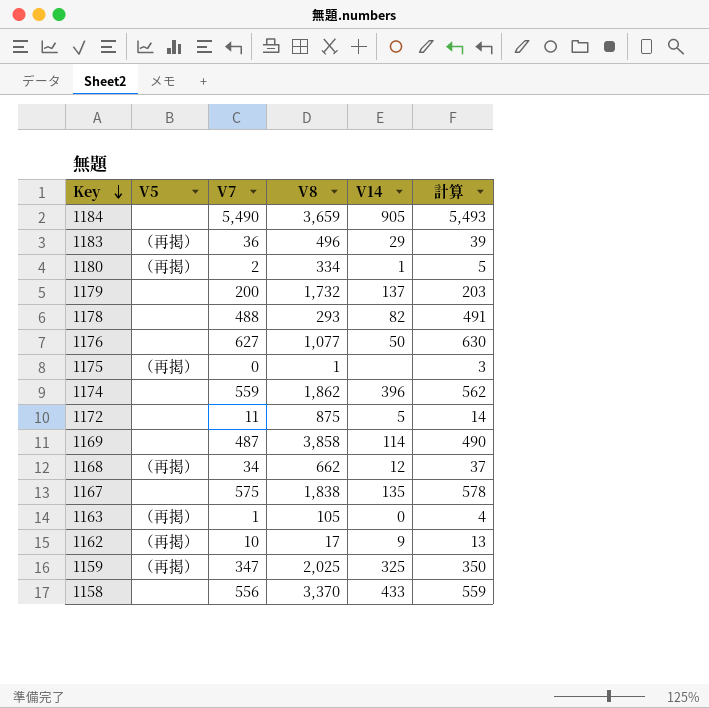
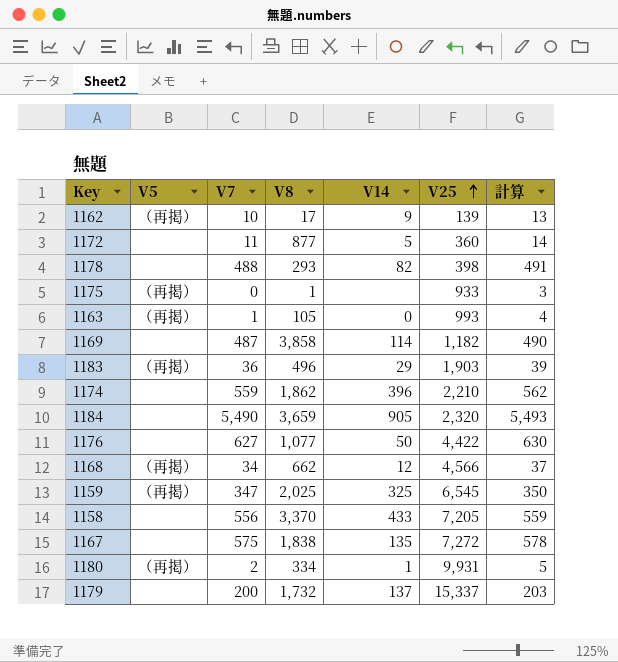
row order: Key descending -> V25 ascending
column V25 | position: none -> 6
1172 | V8: 875 -> 877

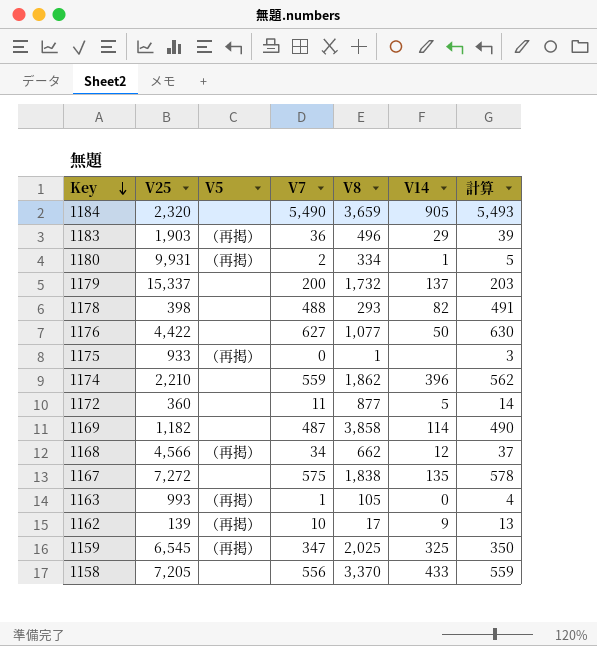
row order: V25 ascending -> Key descending
column V25 | position: 6 -> 2

